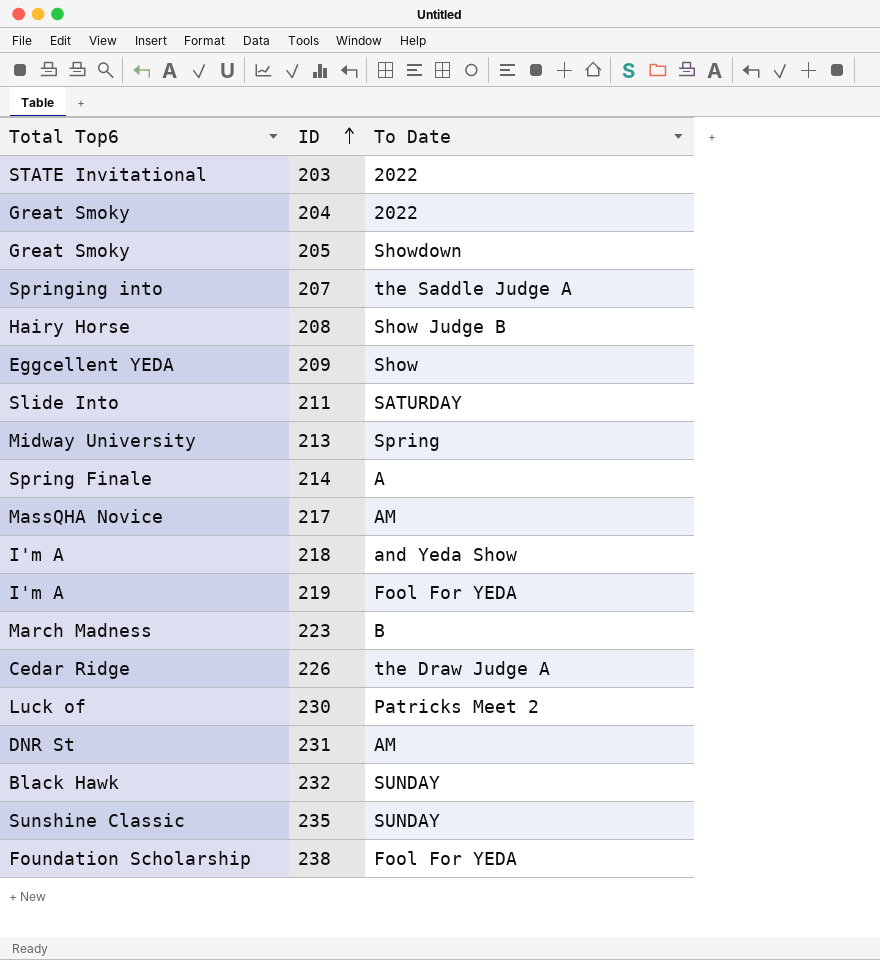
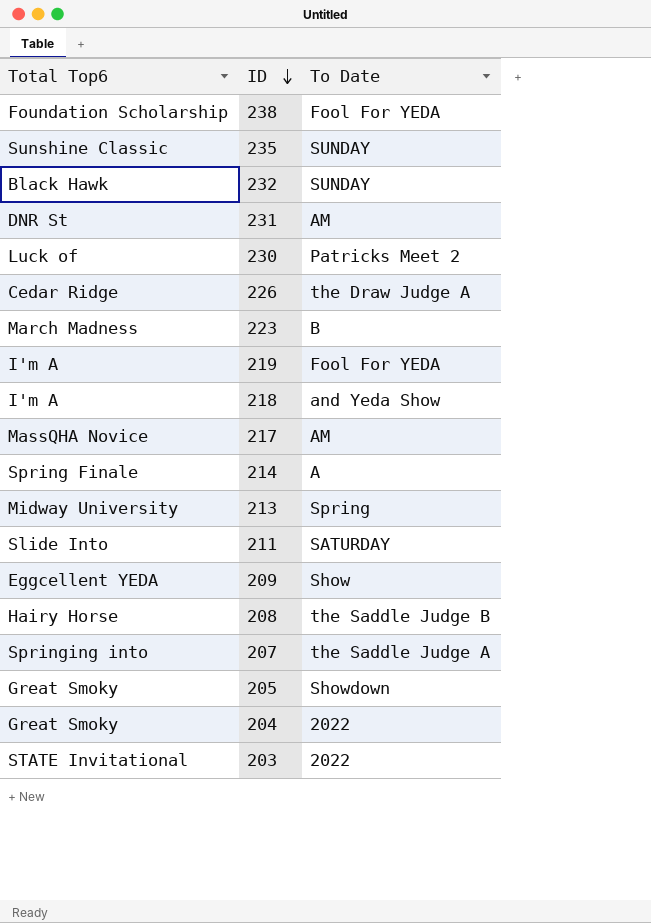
row order: ID ascending -> ID descending
208 | To Date: Show Judge B -> the Saddle Judge B

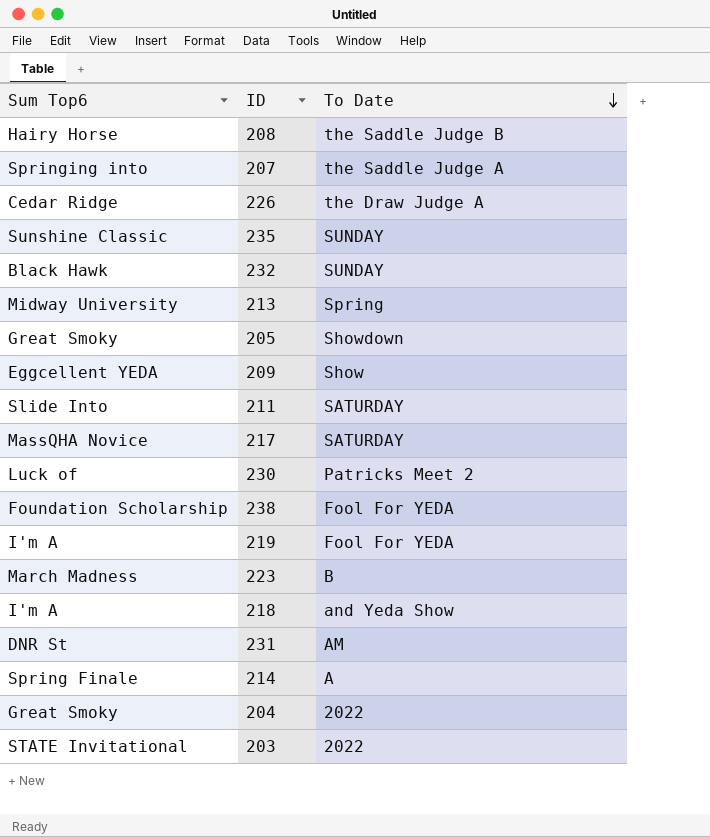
row order: ID descending -> To Date descending
column name: Total Top6 -> Sum Top6
217 | To Date: AM -> SATURDAY

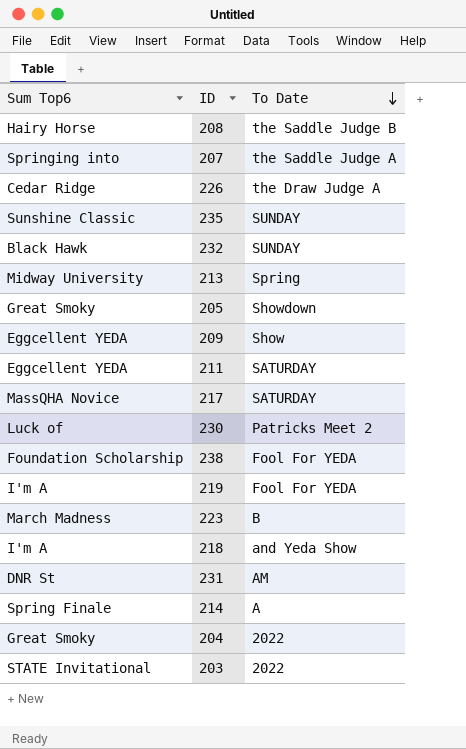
211 | Sum Top6: Slide Into -> Eggcellent YEDA

